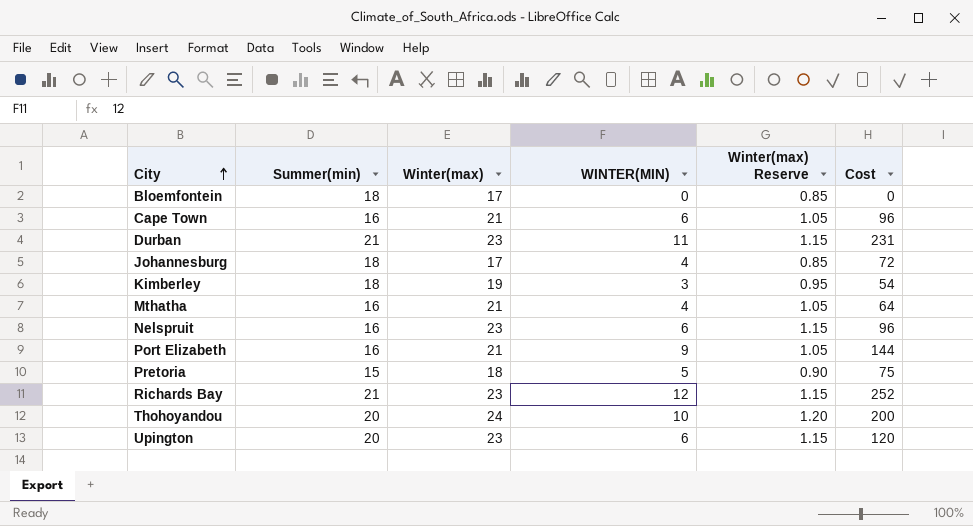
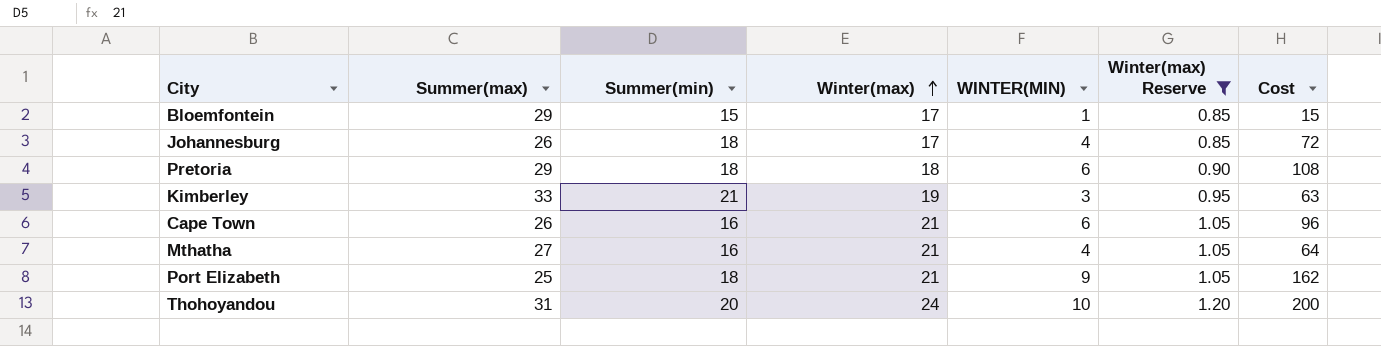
filter: none -> Winter(max) Reserve != 1.15
row order: City ascending -> Winter(max) ascending
column Summer(max) | position: none -> 2
Bloemfontein | Summer(min): 18 -> 15
Bloemfontein | WINTER(MIN): 0 -> 1
Bloemfontein | Cost: 0 -> 15
Pretoria | Summer(min): 15 -> 18
Pretoria | WINTER(MIN): 5 -> 6
Pretoria | Cost: 75 -> 108
Kimberley | Summer(min): 18 -> 21
Kimberley | Cost: 54 -> 63
Port Elizabeth | Summer(min): 16 -> 18
Port Elizabeth | Cost: 144 -> 162

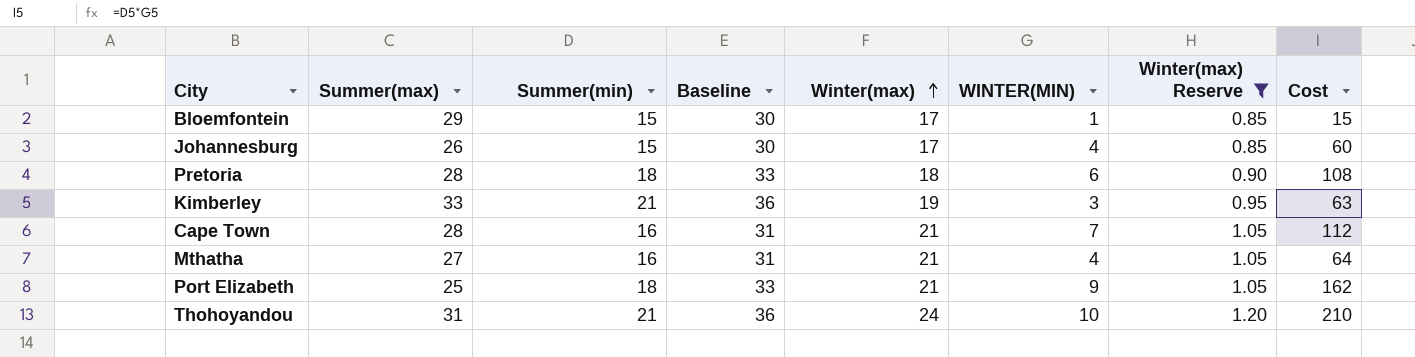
column Baseline | formula: none -> [Summer(min)] + 15
Johannesburg | Summer(min): 18 -> 15
Johannesburg | Cost: 72 -> 60
Pretoria | Summer(max): 29 -> 28
Cape Town | Summer(max): 26 -> 28
Cape Town | WINTER(MIN): 6 -> 7
Cape Town | Cost: 96 -> 112
Thohoyandou | Summer(min): 20 -> 21
Thohoyandou | Cost: 200 -> 210

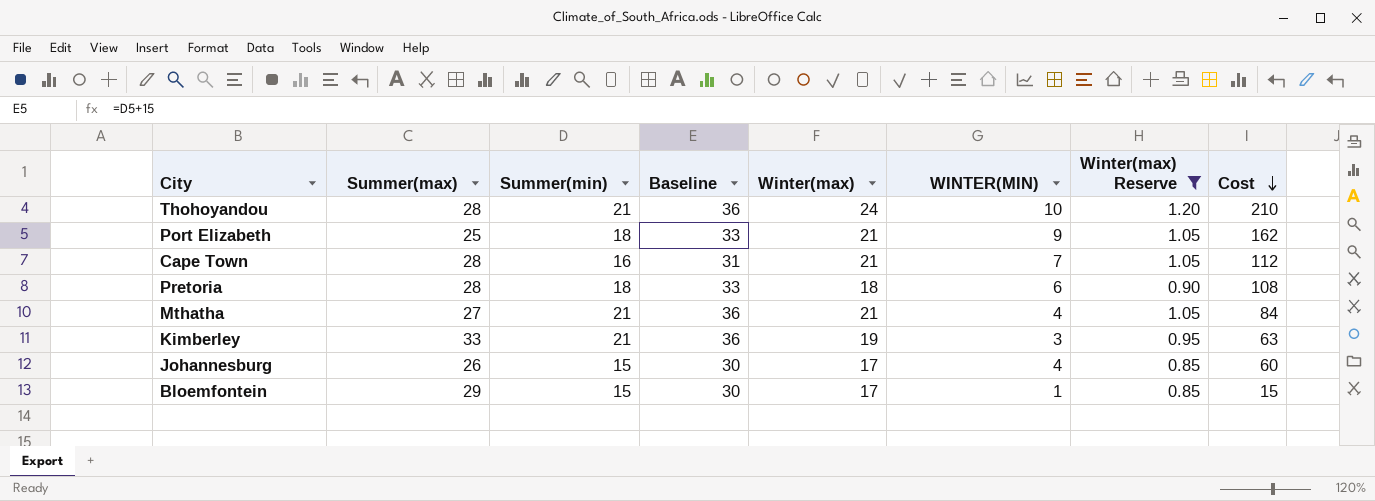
row order: Winter(max) ascending -> Cost descending
Thohoyandou | Summer(max): 31 -> 28
Mthatha | Summer(min): 16 -> 21
Mthatha | Baseline: 31 -> 36
Mthatha | Cost: 64 -> 84

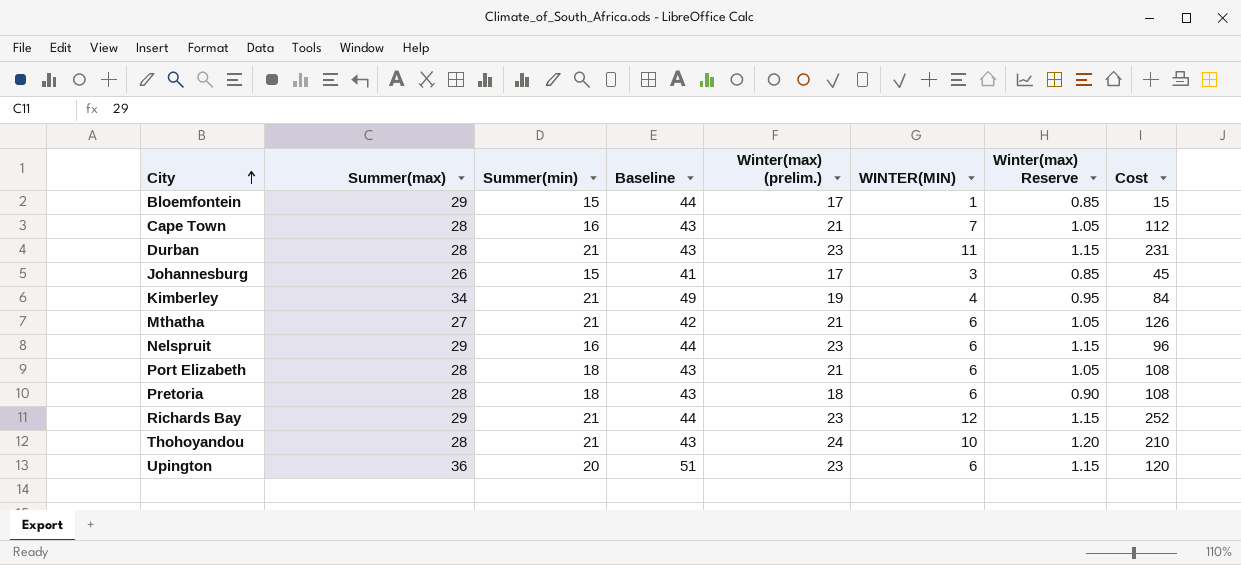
filter: Winter(max) Reserve != 1.15 -> none
row order: Cost descending -> City ascending
column Baseline | formula: [Summer(min)] + 15 -> [Summer(max)] + 15
column name: Winter(max) -> Winter(max) (prelim.)
Johannesburg | WINTER(MIN): 4 -> 3
Johannesburg | Cost: 60 -> 45
Kimberley | Summer(max): 33 -> 34
Kimberley | WINTER(MIN): 3 -> 4
Kimberley | Cost: 63 -> 84
Mthatha | WINTER(MIN): 4 -> 6
Mthatha | Cost: 84 -> 126
Port Elizabeth | Summer(max): 25 -> 28
Port Elizabeth | WINTER(MIN): 9 -> 6
Port Elizabeth | Cost: 162 -> 108

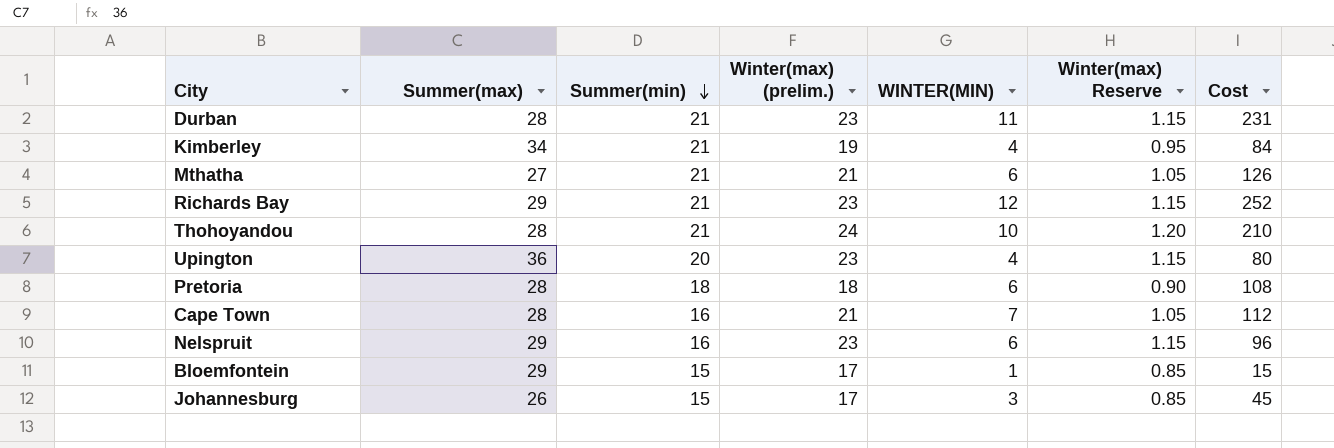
row order: City ascending -> Summer(min) descending
column Baseline | formula: [Summer(max)] + 15 -> none
row Port Elizabeth: 28 | 18 | 43 | 21 | 6 | 1.05 | 108 -> none
Upington | WINTER(MIN): 6 -> 4
Upington | Cost: 120 -> 80

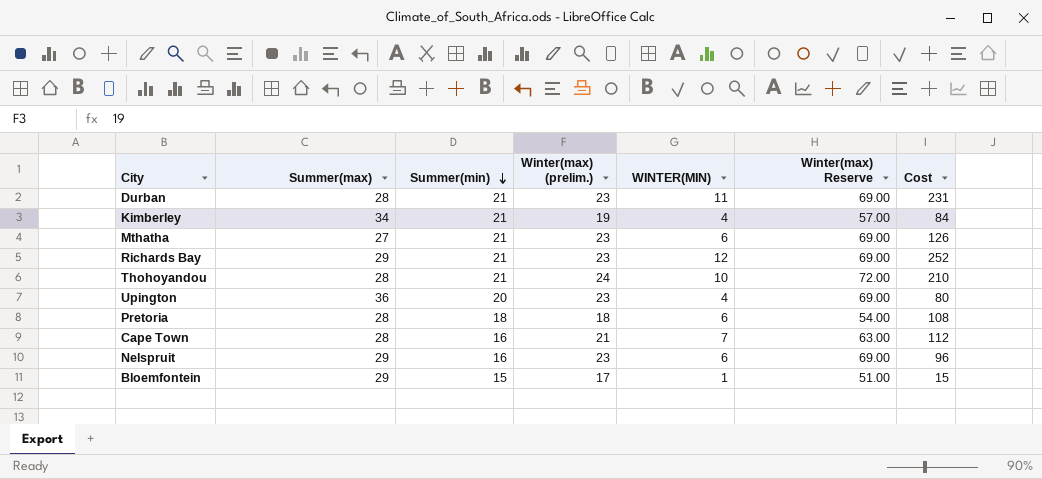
column Winter(max) Reserve | formula: [Winter(max) (prelim.)] * 0.05 -> [Winter(max) (prelim.)] * 3
row Johannesburg: 26 | 15 | 17 | 3 | 0.85 | 45 -> none
Mthatha | Winter(max) (prelim.): 21 -> 23

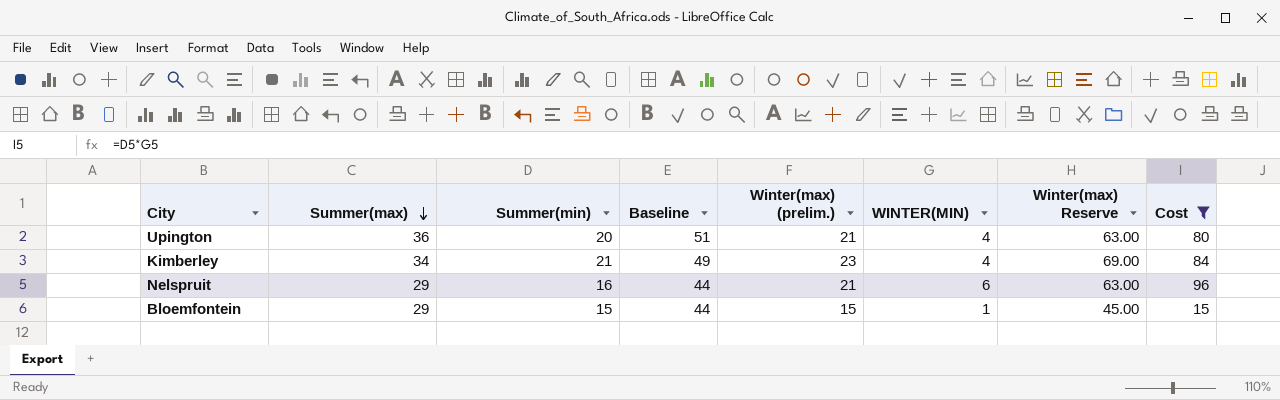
filter: none -> Cost <= 96
row order: Summer(min) descending -> Summer(max) descending
column Baseline | formula: none -> [Summer(max)] + 15
Upington | Winter(max) (prelim.): 23 -> 21
Upington | Winter(max) Reserve: 69.00 -> 63.00
Kimberley | Winter(max) (prelim.): 19 -> 23
Kimberley | Winter(max) Reserve: 57.00 -> 69.00
Nelspruit | Winter(max) (prelim.): 23 -> 21
Nelspruit | Winter(max) Reserve: 69.00 -> 63.00
Bloemfontein | Winter(max) (prelim.): 17 -> 15
Bloemfontein | Winter(max) Reserve: 51.00 -> 45.00

